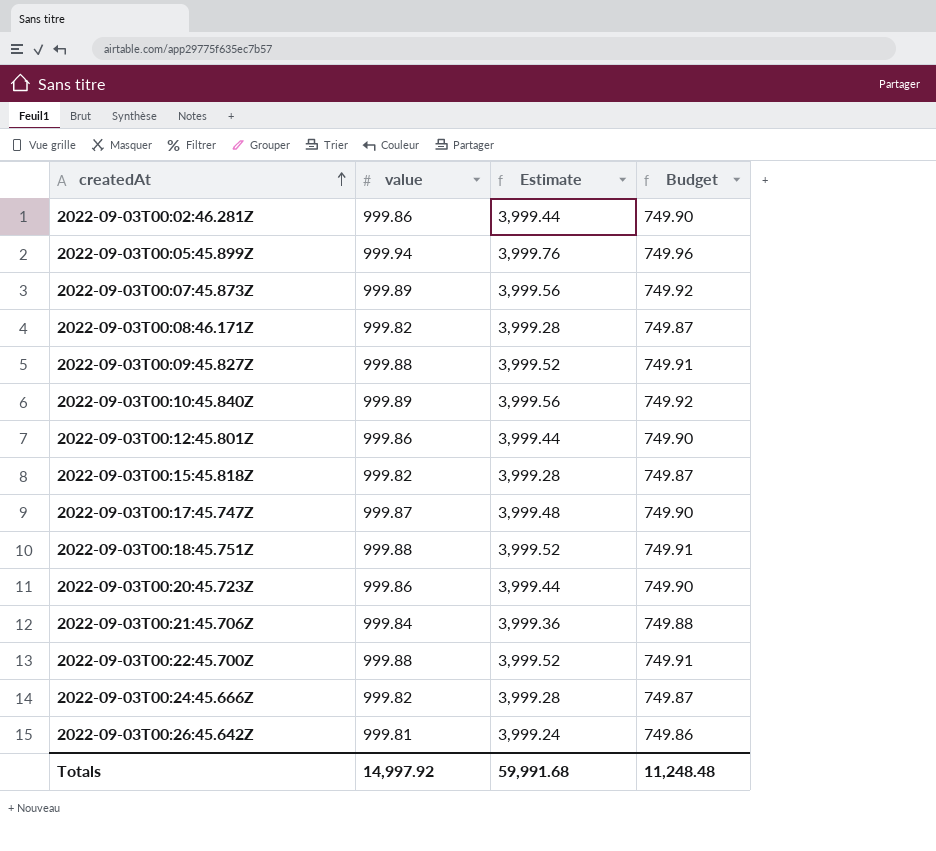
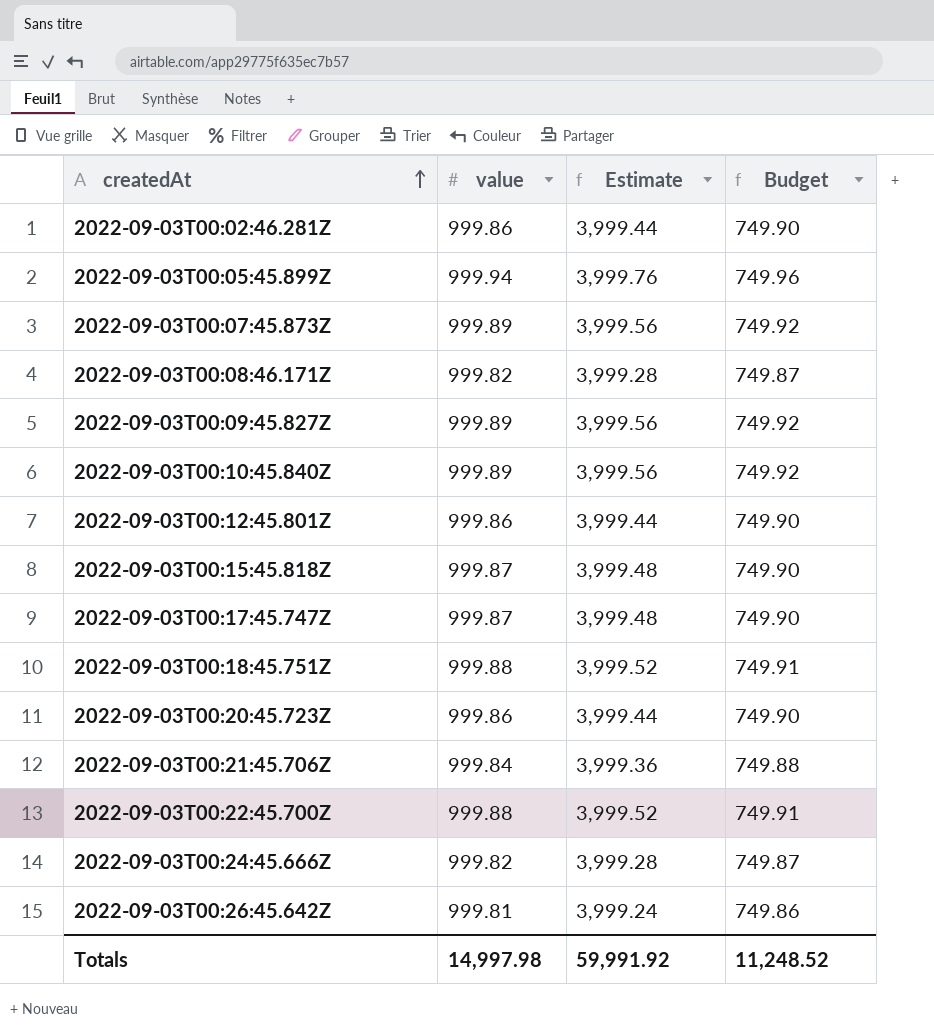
2022-09-03T00:09:45.827Z | value: 999.88 -> 999.89
2022-09-03T00:09:45.827Z | Estimate: 3,999.52 -> 3,999.56
2022-09-03T00:09:45.827Z | Budget: 749.91 -> 749.92
2022-09-03T00:15:45.818Z | value: 999.82 -> 999.87
2022-09-03T00:15:45.818Z | Estimate: 3,999.28 -> 3,999.48
2022-09-03T00:15:45.818Z | Budget: 749.87 -> 749.90
Totals | value: 14,997.92 -> 14,997.98
Totals | Estimate: 59,991.68 -> 59,991.92
Totals | Budget: 11,248.48 -> 11,248.52

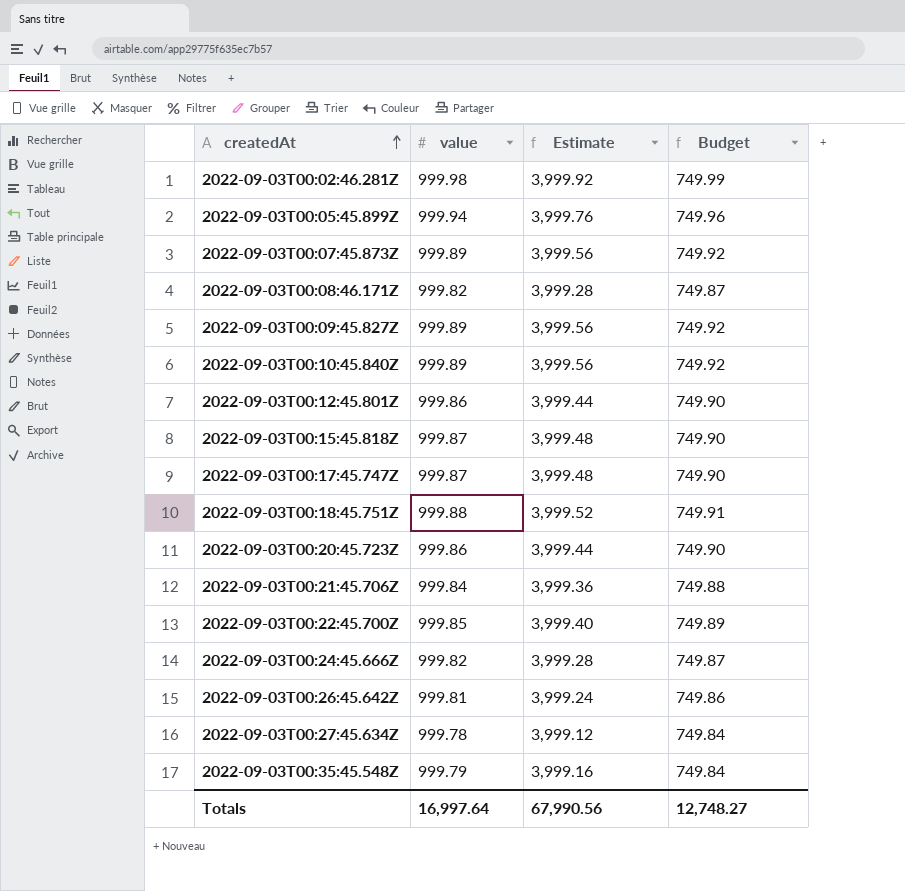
2022-09-03T00:02:46.281Z | value: 999.86 -> 999.98
2022-09-03T00:02:46.281Z | Estimate: 3,999.44 -> 3,999.92
2022-09-03T00:02:46.281Z | Budget: 749.90 -> 749.99
2022-09-03T00:22:45.700Z | value: 999.88 -> 999.85
2022-09-03T00:22:45.700Z | Estimate: 3,999.52 -> 3,999.40
2022-09-03T00:22:45.700Z | Budget: 749.91 -> 749.89
row 2022-09-03T00:27:45.634Z: none -> 999.78 | 3,999.12 | 749.84
row 2022-09-03T00:35:45.548Z: none -> 999.79 | 3,999.16 | 749.84
Totals | value: 14,997.98 -> 16,997.64
Totals | Estimate: 59,991.92 -> 67,990.56
Totals | Budget: 11,248.52 -> 12,748.27

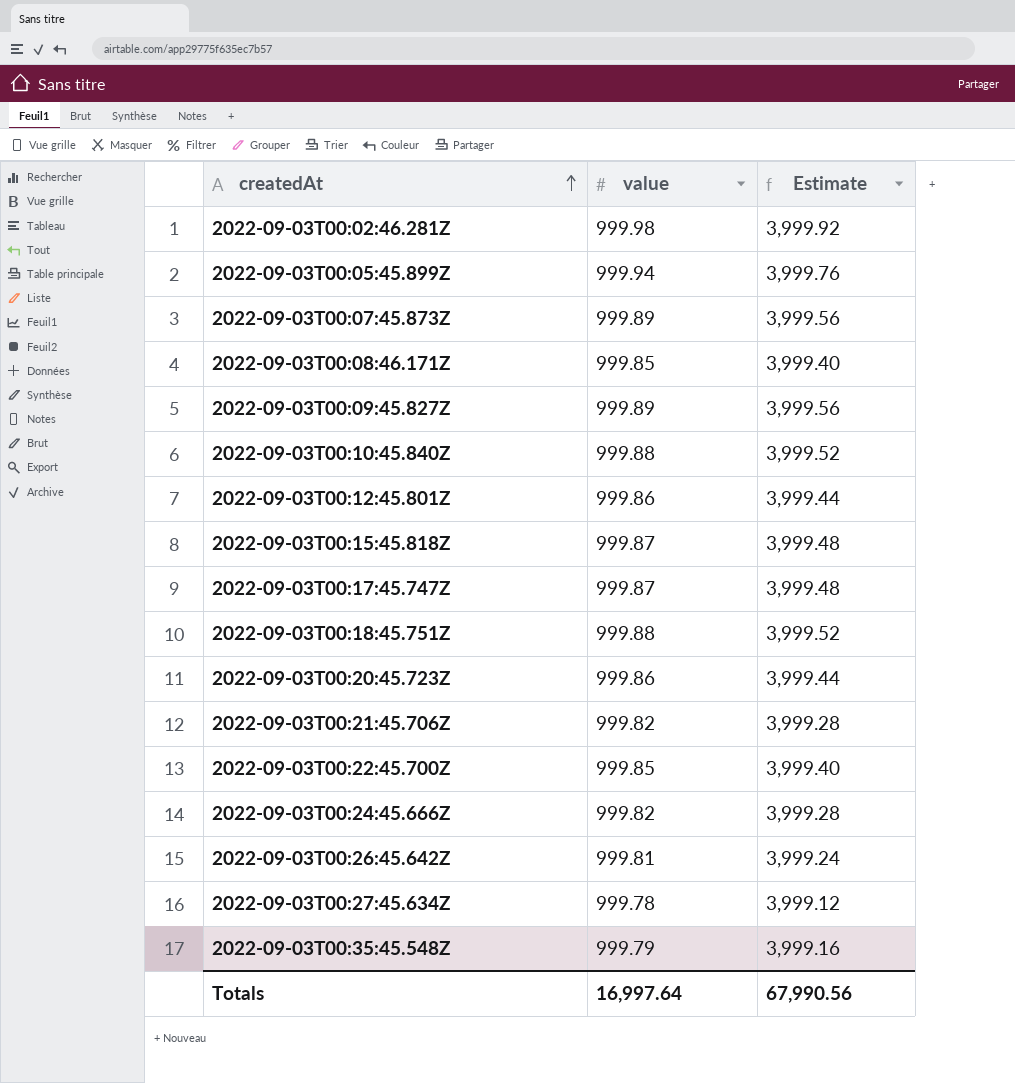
column Budget | formula: [value] * 0.75 -> none
2022-09-03T00:08:46.171Z | value: 999.82 -> 999.85
2022-09-03T00:08:46.171Z | Estimate: 3,999.28 -> 3,999.40
2022-09-03T00:10:45.840Z | value: 999.89 -> 999.88
2022-09-03T00:10:45.840Z | Estimate: 3,999.56 -> 3,999.52
2022-09-03T00:21:45.706Z | value: 999.84 -> 999.82
2022-09-03T00:21:45.706Z | Estimate: 3,999.36 -> 3,999.28

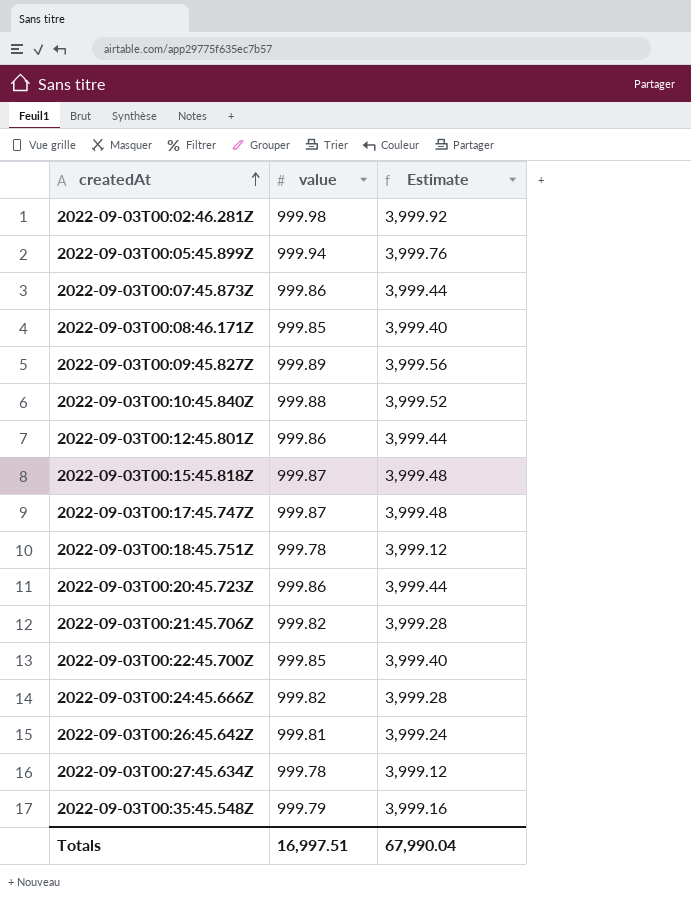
2022-09-03T00:07:45.873Z | value: 999.89 -> 999.86
2022-09-03T00:07:45.873Z | Estimate: 3,999.56 -> 3,999.44
2022-09-03T00:18:45.751Z | value: 999.88 -> 999.78
2022-09-03T00:18:45.751Z | Estimate: 3,999.52 -> 3,999.12
Totals | value: 16,997.64 -> 16,997.51
Totals | Estimate: 67,990.56 -> 67,990.04

